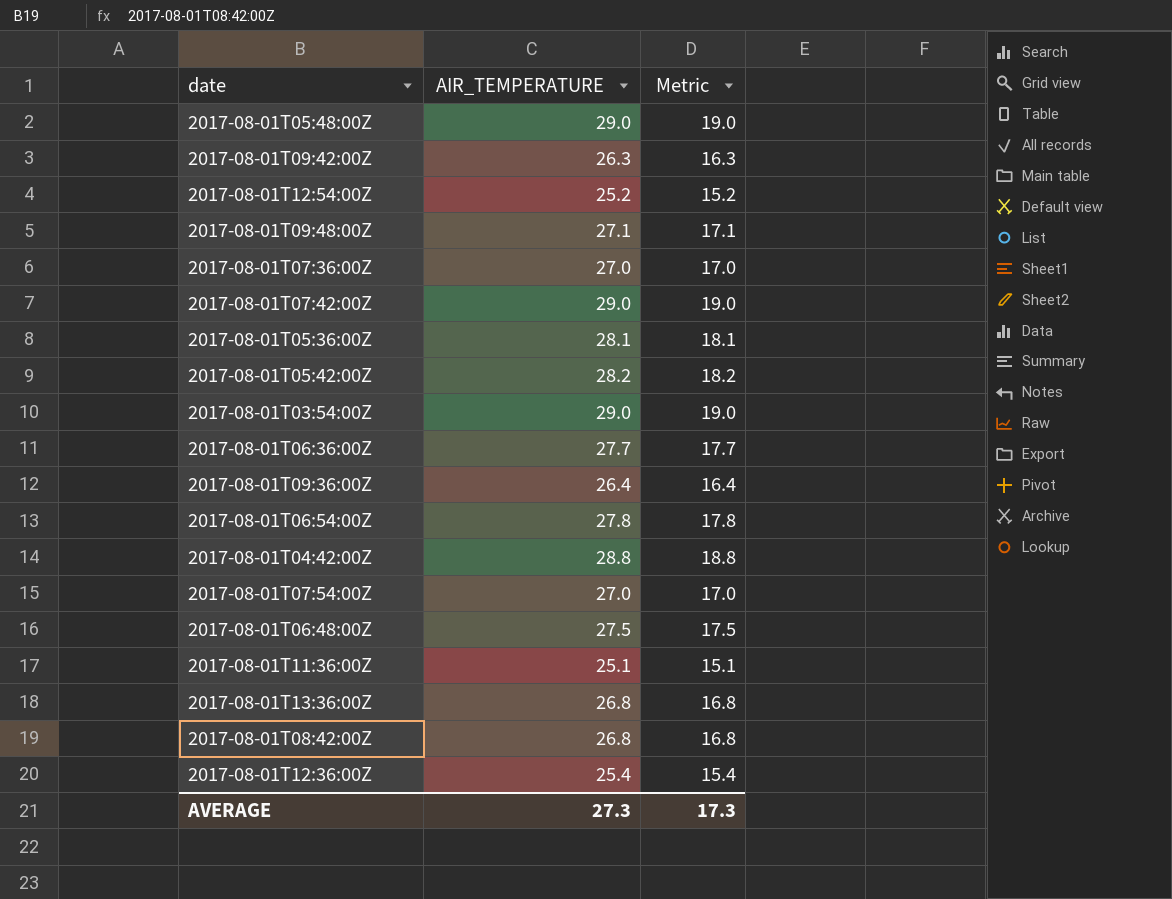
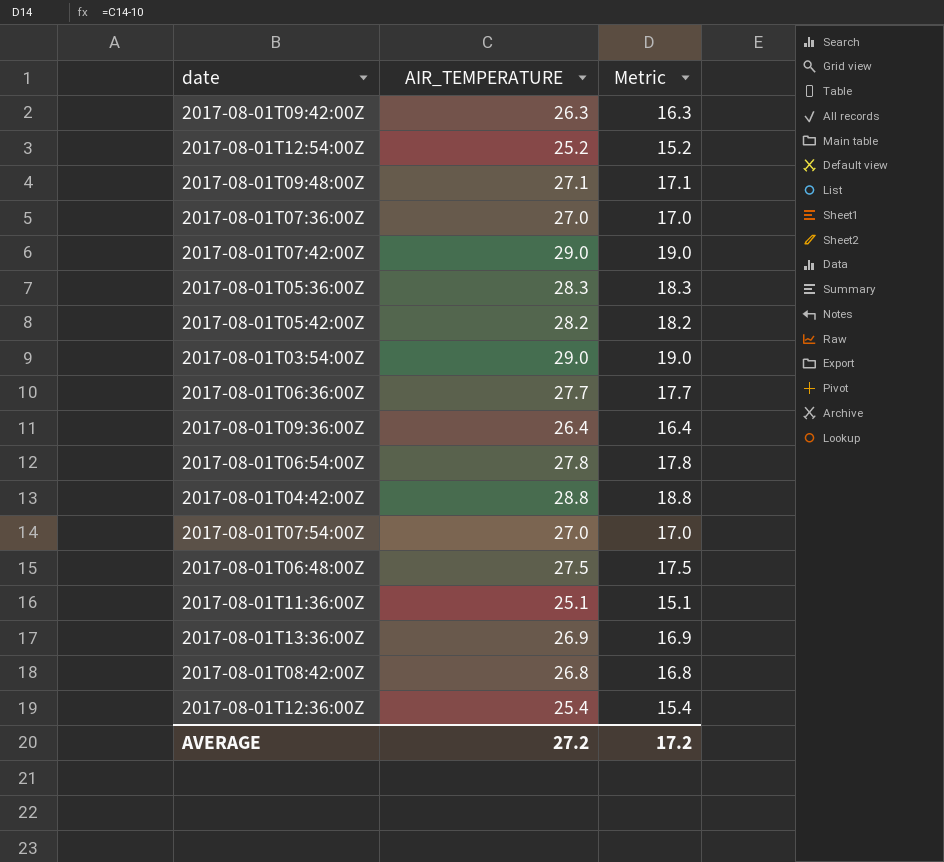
row 2017-08-01T05:48:00Z: 29.0 | 19.0 -> none
2017-08-01T05:36:00Z | AIR_TEMPERATURE: 28.1 -> 28.3
2017-08-01T05:36:00Z | Metric: 18.1 -> 18.3
2017-08-01T13:36:00Z | AIR_TEMPERATURE: 26.8 -> 26.9
2017-08-01T13:36:00Z | Metric: 16.8 -> 16.9
AVERAGE | AIR_TEMPERATURE: 27.3 -> 27.2
AVERAGE | Metric: 17.3 -> 17.2

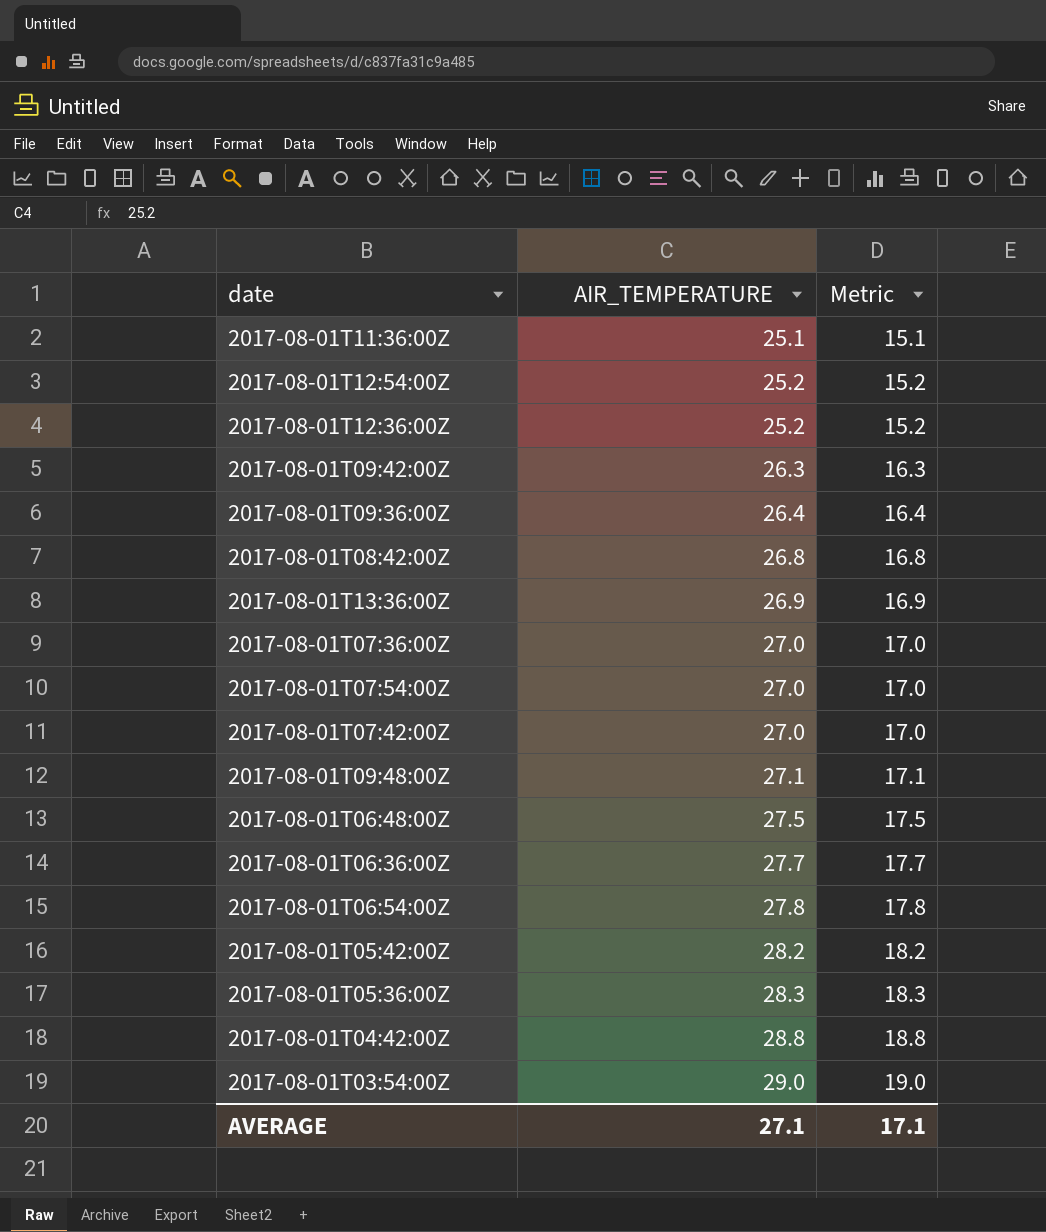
row order: none -> AIR_TEMPERATURE ascending
2017-08-01T12:36:00Z | AIR_TEMPERATURE: 25.4 -> 25.2
2017-08-01T12:36:00Z | Metric: 15.4 -> 15.2
2017-08-01T07:42:00Z | AIR_TEMPERATURE: 29.0 -> 27.0
2017-08-01T07:42:00Z | Metric: 19.0 -> 17.0
AVERAGE | AIR_TEMPERATURE: 27.2 -> 27.1
AVERAGE | Metric: 17.2 -> 17.1

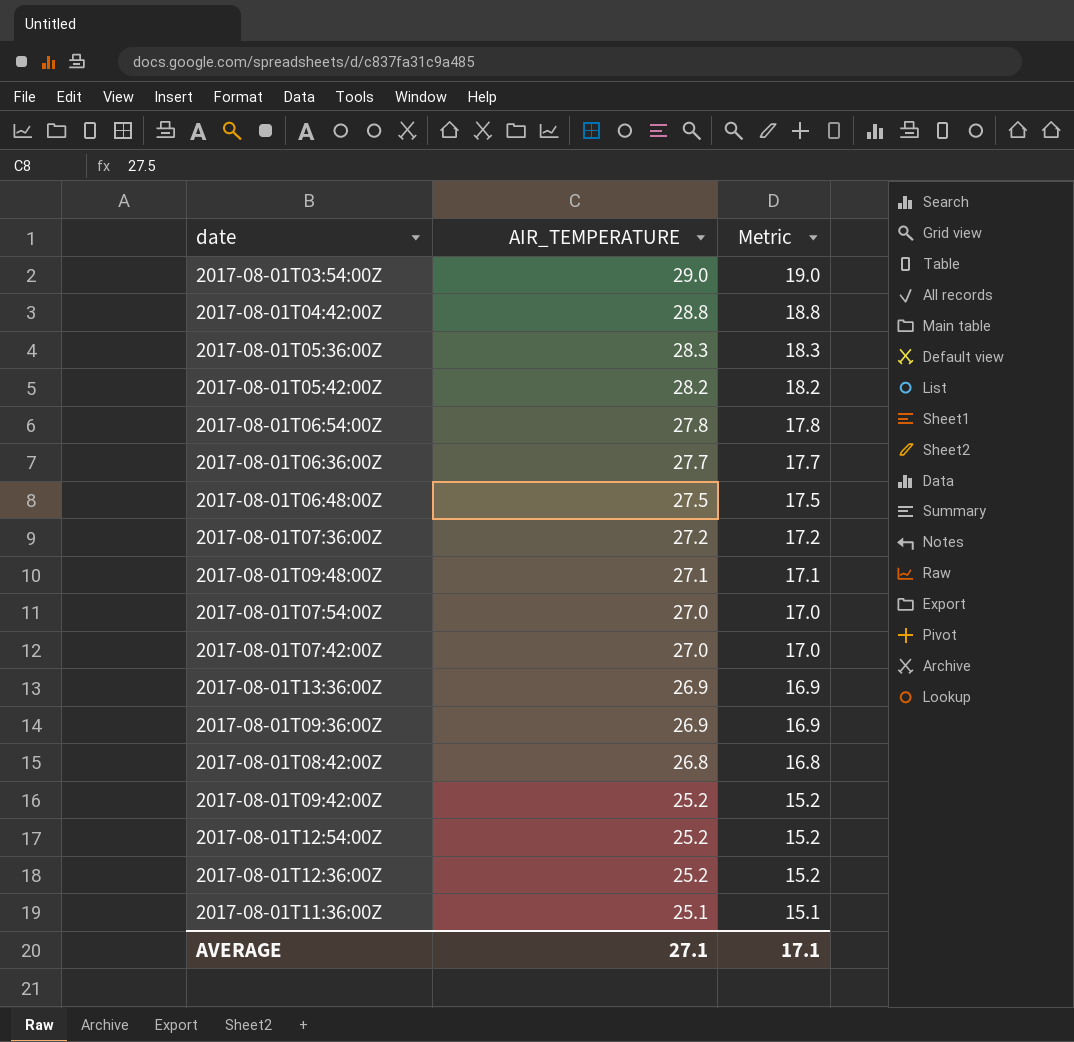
row order: AIR_TEMPERATURE ascending -> AIR_TEMPERATURE descending
2017-08-01T07:36:00Z | AIR_TEMPERATURE: 27.0 -> 27.2
2017-08-01T07:36:00Z | Metric: 17.0 -> 17.2
2017-08-01T09:36:00Z | AIR_TEMPERATURE: 26.4 -> 26.9
2017-08-01T09:36:00Z | Metric: 16.4 -> 16.9
2017-08-01T09:42:00Z | AIR_TEMPERATURE: 26.3 -> 25.2
2017-08-01T09:42:00Z | Metric: 16.3 -> 15.2

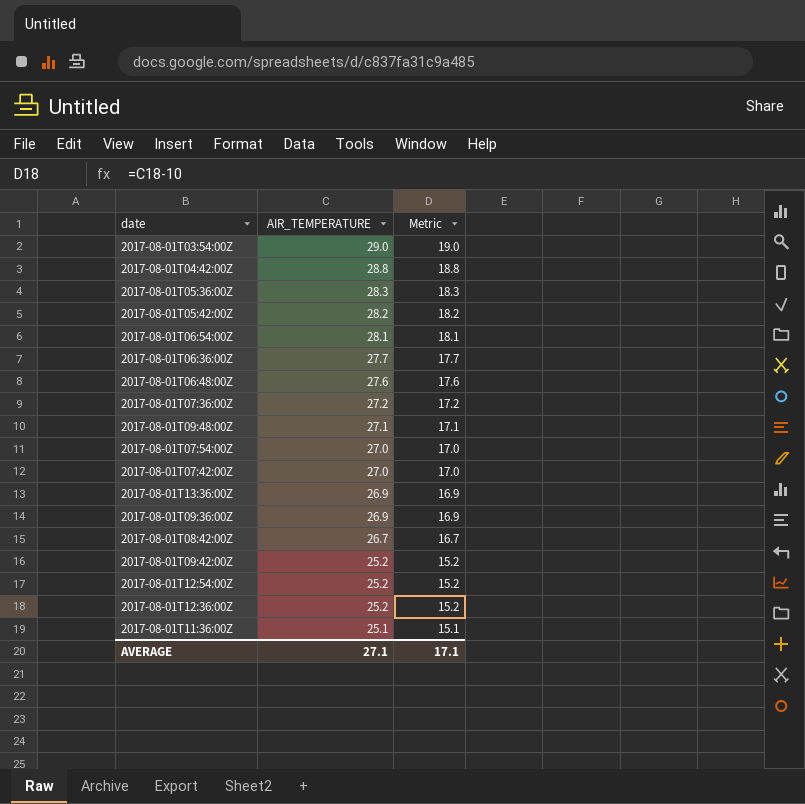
2017-08-01T06:54:00Z | AIR_TEMPERATURE: 27.8 -> 28.1
2017-08-01T06:54:00Z | Metric: 17.8 -> 18.1
2017-08-01T06:48:00Z | AIR_TEMPERATURE: 27.5 -> 27.6
2017-08-01T06:48:00Z | Metric: 17.5 -> 17.6
2017-08-01T08:42:00Z | AIR_TEMPERATURE: 26.8 -> 26.7
2017-08-01T08:42:00Z | Metric: 16.8 -> 16.7

